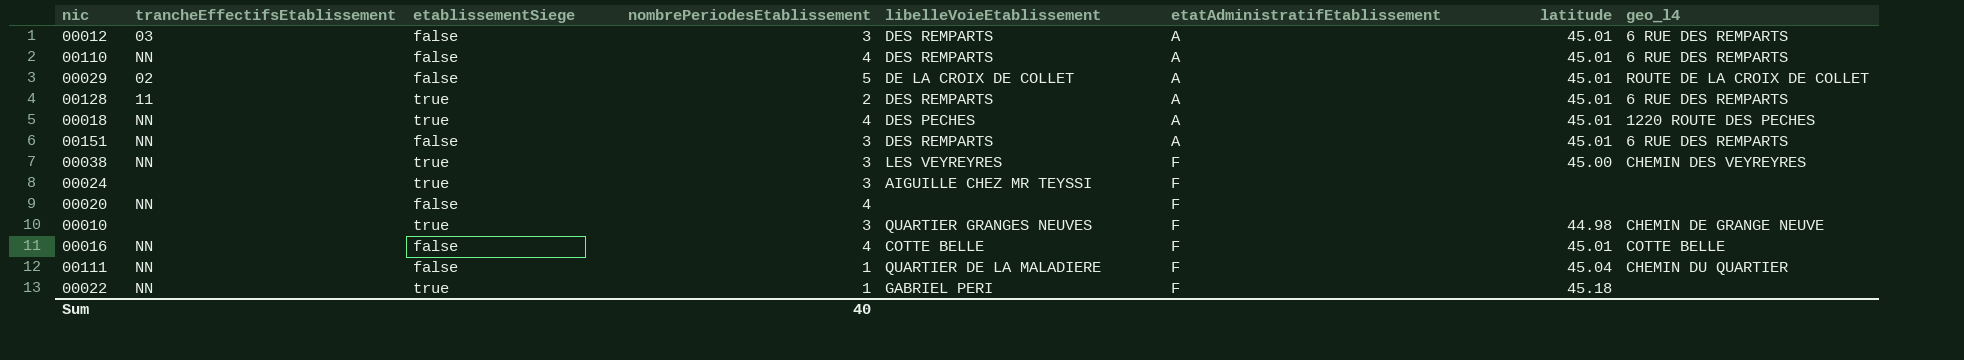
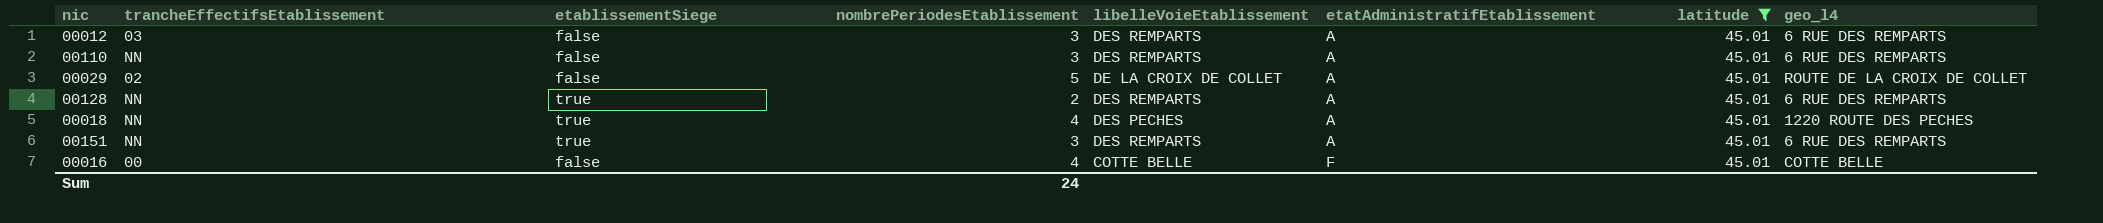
filter: none -> latitude = 45.01
00110 | nombrePeriodesEtablissement: 4 -> 3
00128 | trancheEffectifsEtablissement: 11 -> NN
00151 | etablissementSiege: false -> true
00016 | trancheEffectifsEtablissement: NN -> 00
Sum | nombrePeriodesEtablissement: 40 -> 24

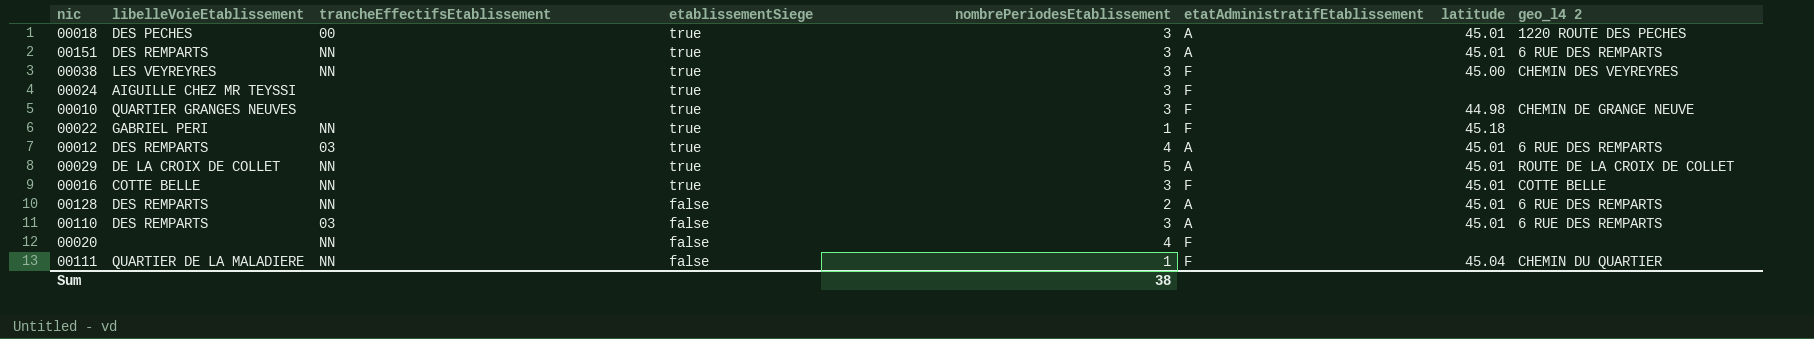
filter: latitude = 45.01 -> none
row order: etatAdministratifEtablissement ascending -> etablissementSiege descending
column libelleVoieEtablissement | position: 5 -> 2
column name: geo_l4 -> geo_l4 2
00018 | trancheEffectifsEtablissement: NN -> 00
00018 | nombrePeriodesEtablissement: 4 -> 3
00012 | etablissementSiege: false -> true
00012 | nombrePeriodesEtablissement: 3 -> 4
00029 | trancheEffectifsEtablissement: 02 -> NN
00029 | etablissementSiege: false -> true
00016 | trancheEffectifsEtablissement: 00 -> NN
00016 | etablissementSiege: false -> true
00016 | nombrePeriodesEtablissement: 4 -> 3
00128 | etablissementSiege: true -> false
00110 | trancheEffectifsEtablissement: NN -> 03
Sum | nombrePeriodesEtablissement: 24 -> 38

